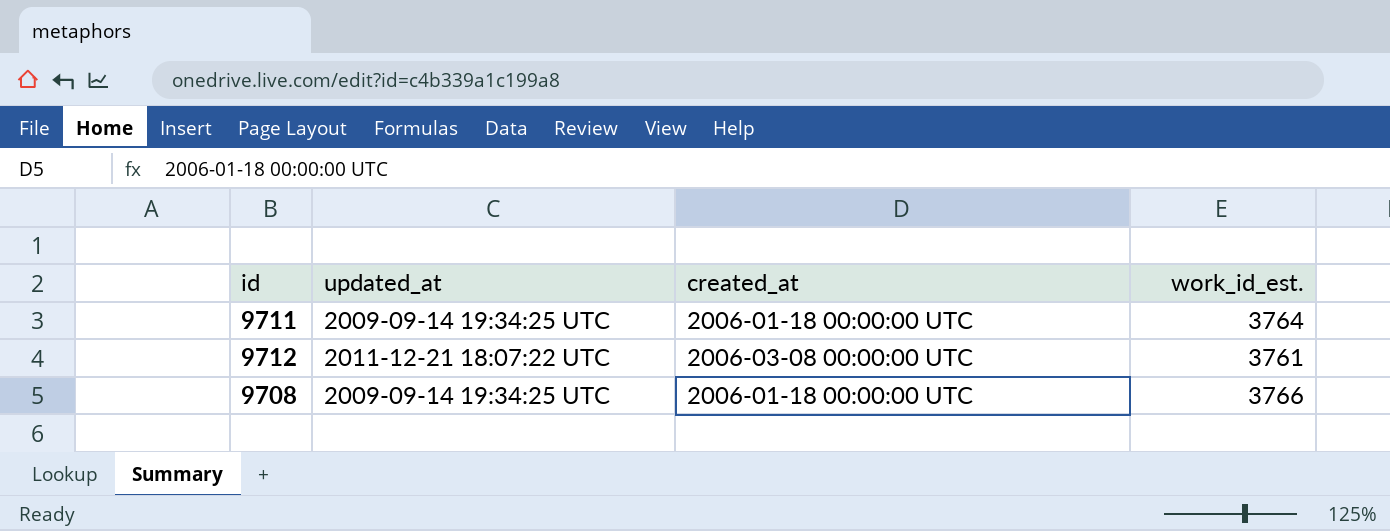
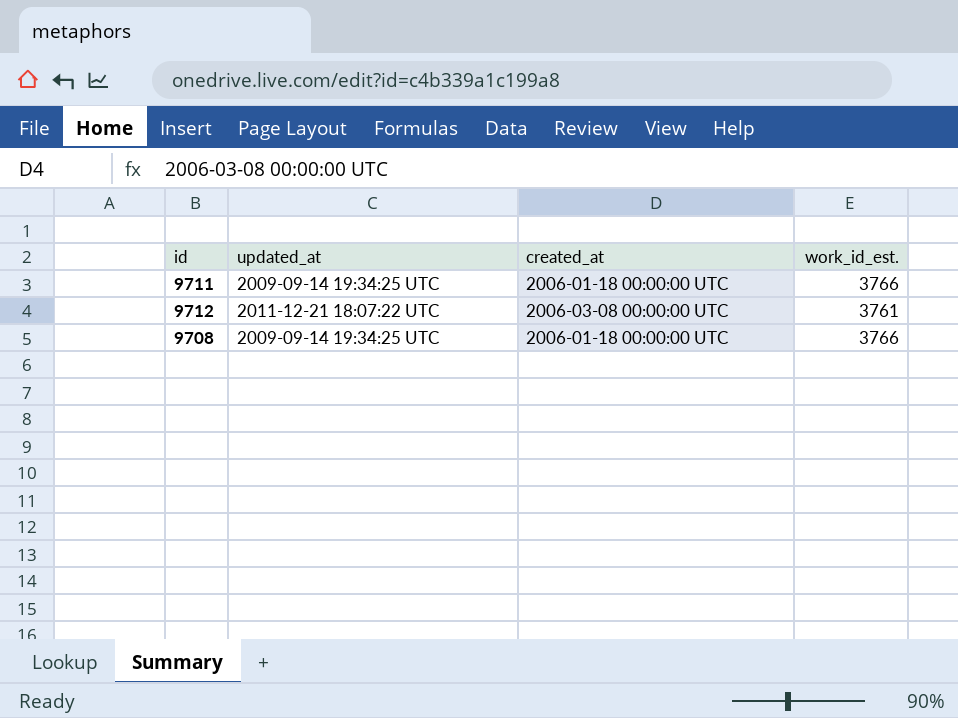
9711 | work_id_est.: 3764 -> 3766

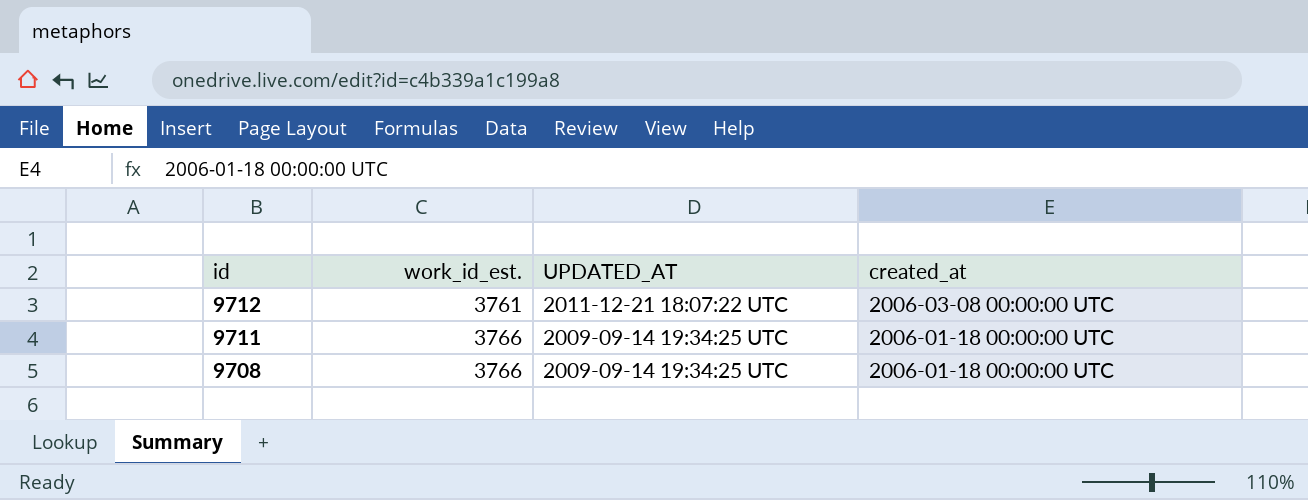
row order: none -> id descending
column work_id_est. | position: 4 -> 2
column name: updated_at -> UPDATED_AT

